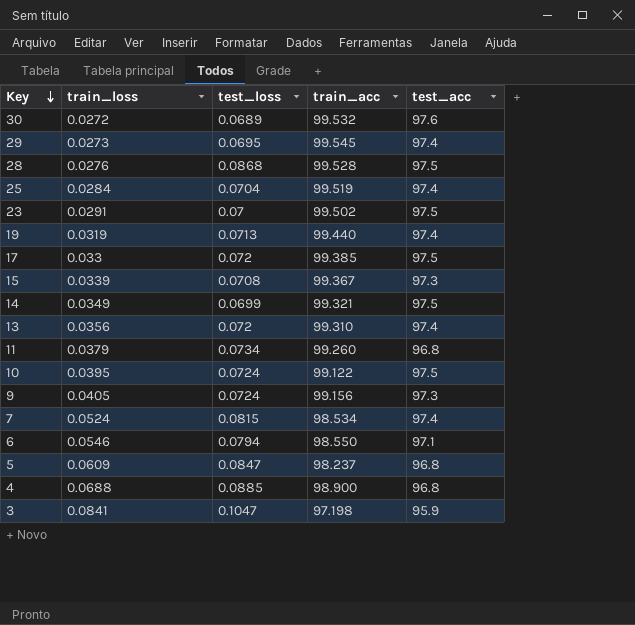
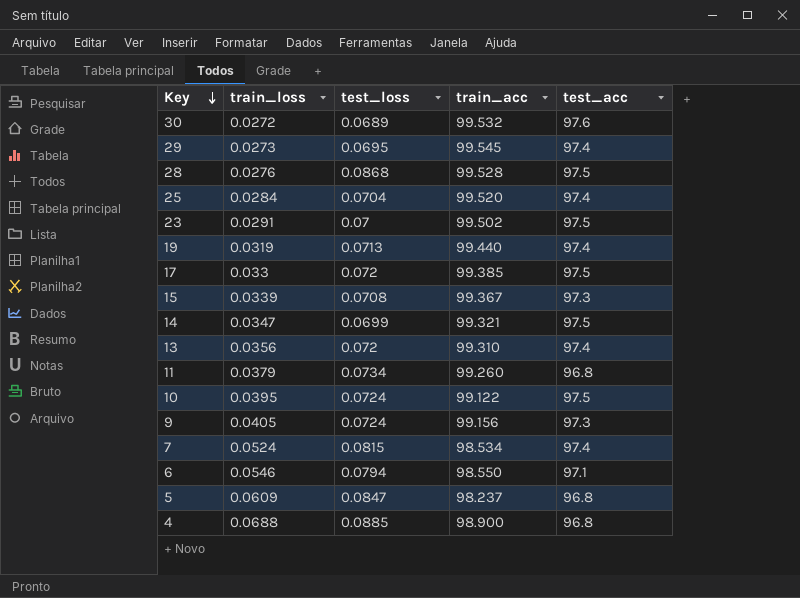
row 3: 0.0841 | 0.1047 | 97.198 | 95.9 -> none
25 | train_acc: 99.519 -> 99.520
14 | train_loss: 0.0349 -> 0.0347

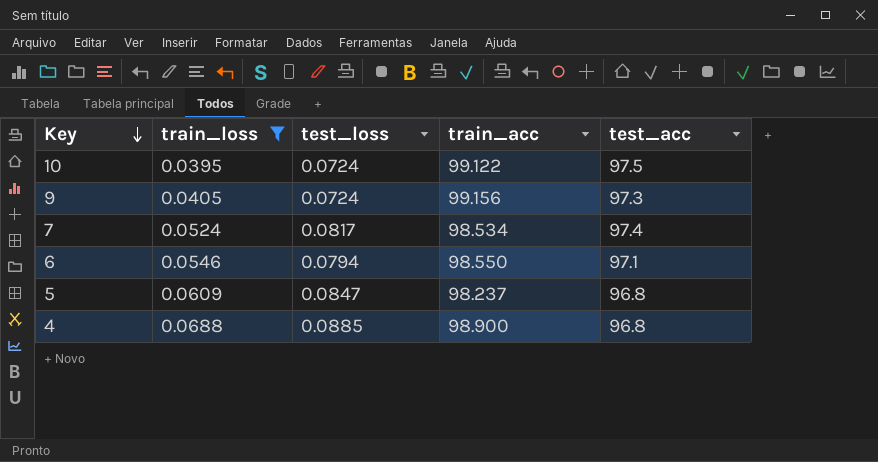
filter: none -> train_loss >= 0.0395
7 | test_loss: 0.0815 -> 0.0817

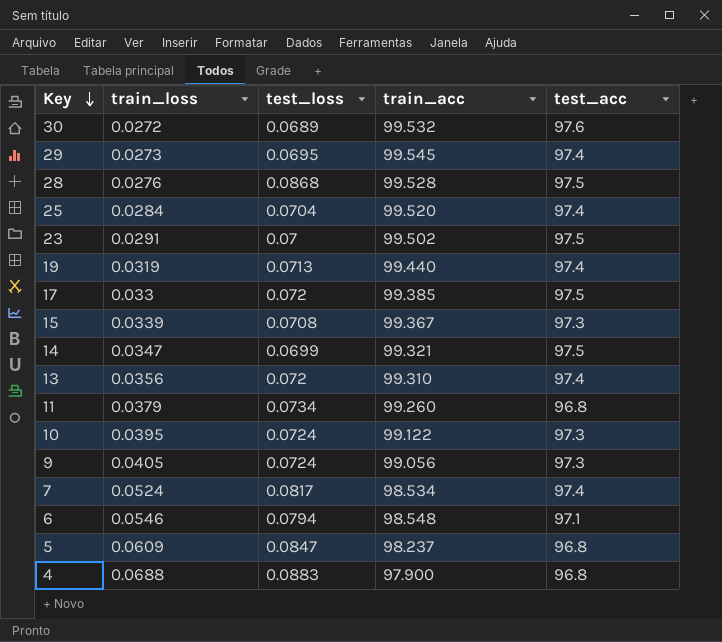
filter: train_loss >= 0.0395 -> none
10 | test_acc: 97.5 -> 97.3
9 | train_acc: 99.156 -> 99.056
6 | train_acc: 98.550 -> 98.548
4 | test_loss: 0.0885 -> 0.0883
4 | train_acc: 98.900 -> 97.900

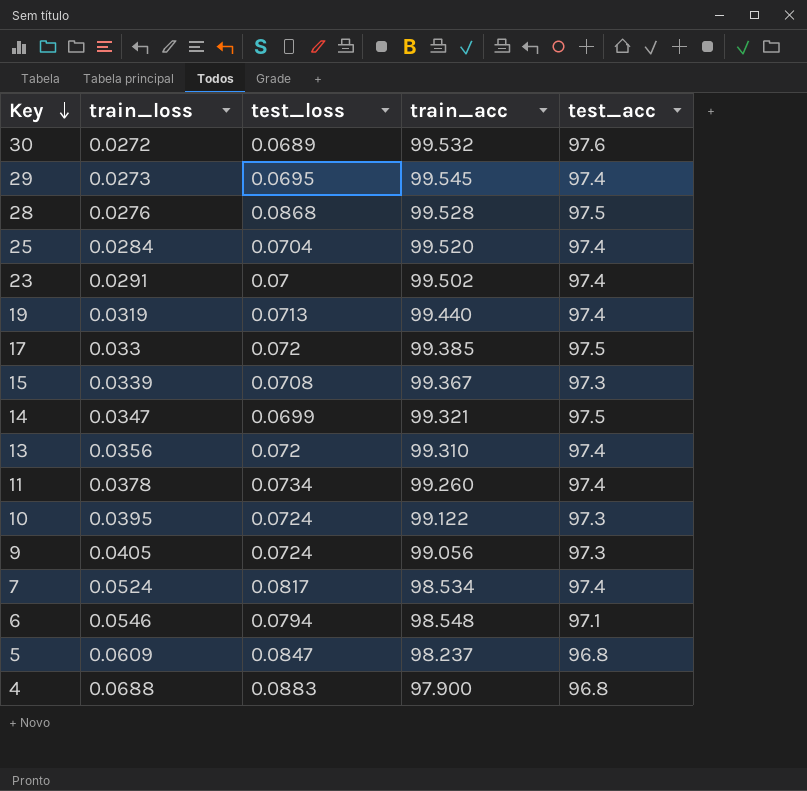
23 | test_acc: 97.5 -> 97.4
11 | train_loss: 0.0379 -> 0.0378
11 | test_acc: 96.8 -> 97.4

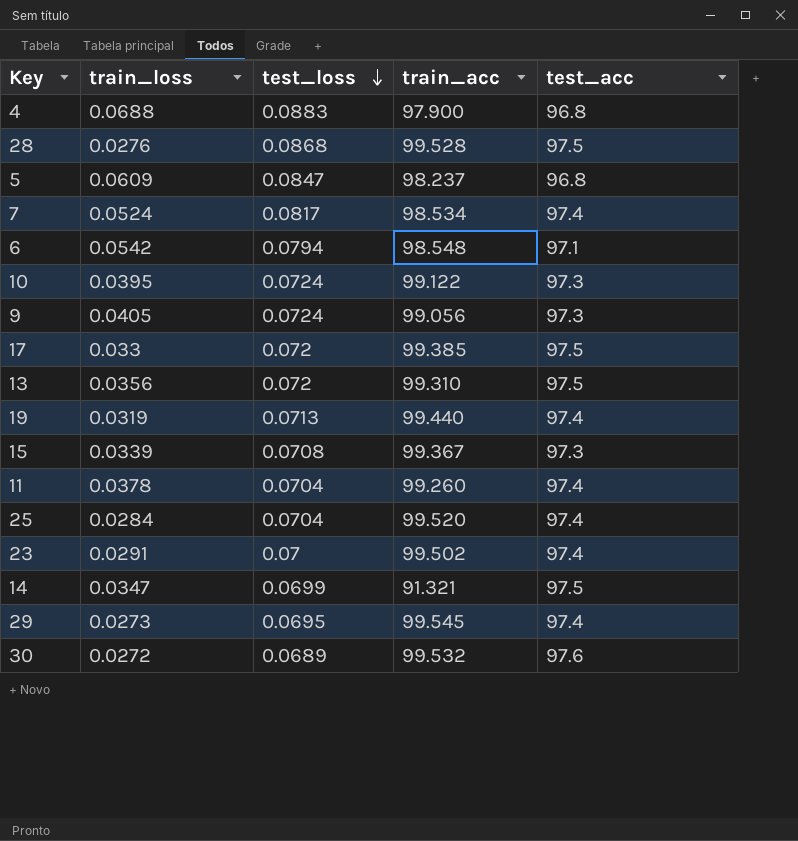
row order: Key descending -> test_loss descending
6 | train_loss: 0.0546 -> 0.0542
13 | test_acc: 97.4 -> 97.5
11 | test_loss: 0.0734 -> 0.0704
14 | train_acc: 99.321 -> 91.321

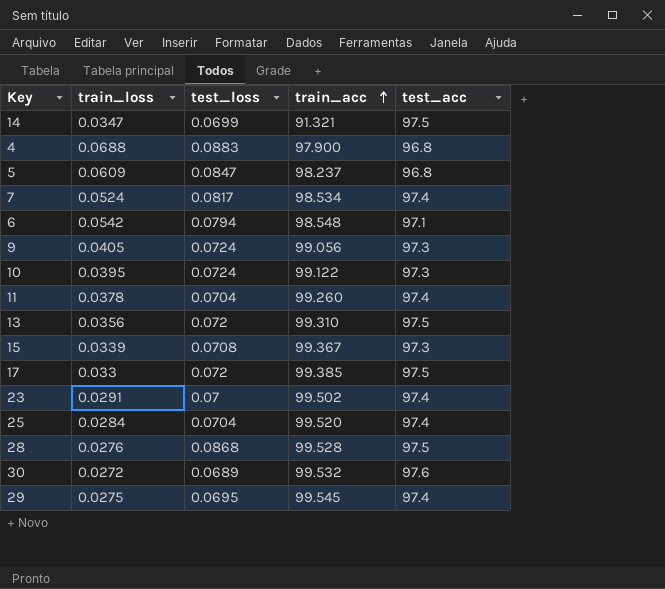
row order: test_loss descending -> train_acc ascending
row 19: 0.0319 | 0.0713 | 99.440 | 97.4 -> none
29 | train_loss: 0.0273 -> 0.0275

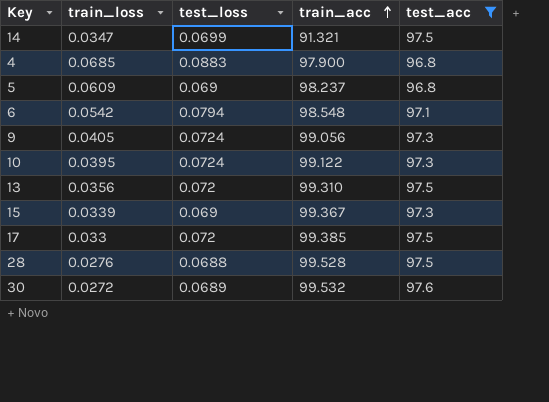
filter: none -> test_acc != 97.4
4 | train_loss: 0.0688 -> 0.0685
5 | test_loss: 0.0847 -> 0.069
15 | test_loss: 0.0708 -> 0.069
28 | test_loss: 0.0868 -> 0.0688

